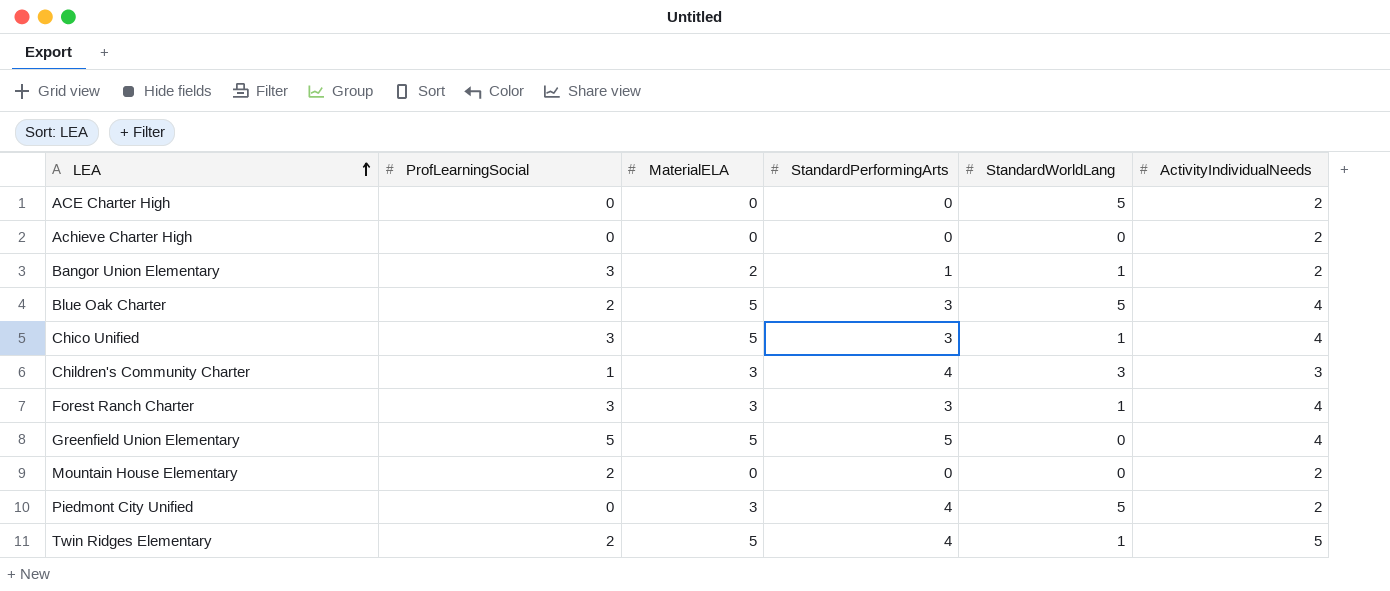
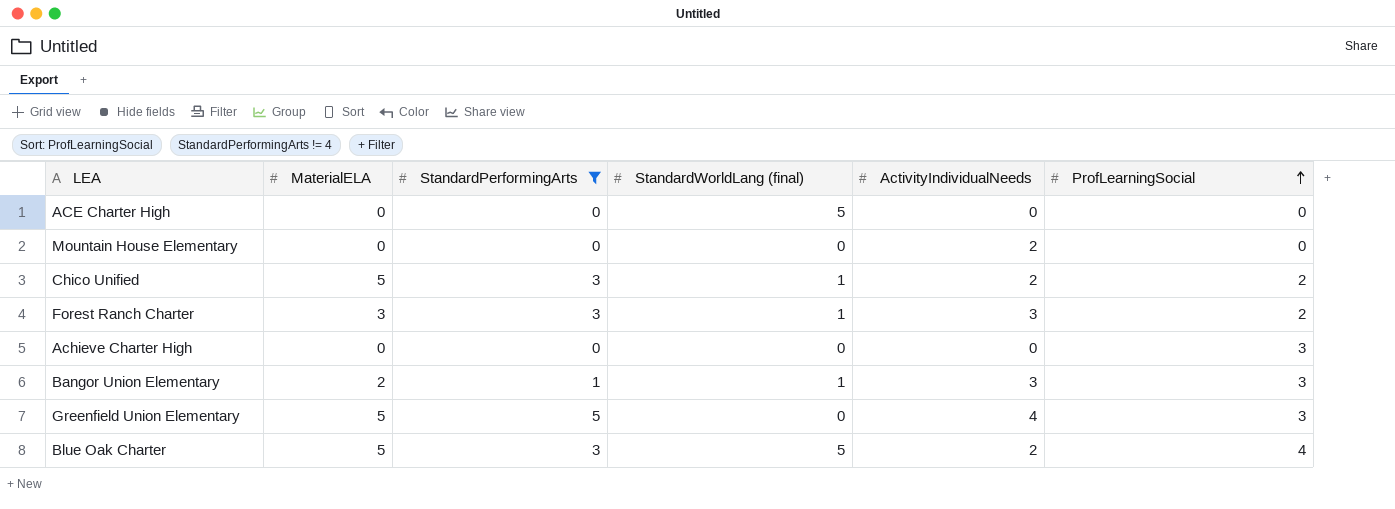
filter: none -> StandardPerformingArts != 4
row order: LEA ascending -> ProfLearningSocial ascending
column name: StandardWorldLang -> StandardWorldLang (final)
column ProfLearningSocial | position: 2 -> 6
ACE Charter High | ActivityIndividualNeeds: 2 -> 0
Mountain House Elementary | ProfLearningSocial: 2 -> 0
Chico Unified | ActivityIndividualNeeds: 4 -> 2
Chico Unified | ProfLearningSocial: 3 -> 2
Forest Ranch Charter | ActivityIndividualNeeds: 4 -> 3
Forest Ranch Charter | ProfLearningSocial: 3 -> 2
Achieve Charter High | ActivityIndividualNeeds: 2 -> 0
Achieve Charter High | ProfLearningSocial: 0 -> 3
Bangor Union Elementary | ActivityIndividualNeeds: 2 -> 3
Greenfield Union Elementary | ProfLearningSocial: 5 -> 3
Blue Oak Charter | ActivityIndividualNeeds: 4 -> 2
Blue Oak Charter | ProfLearningSocial: 2 -> 4

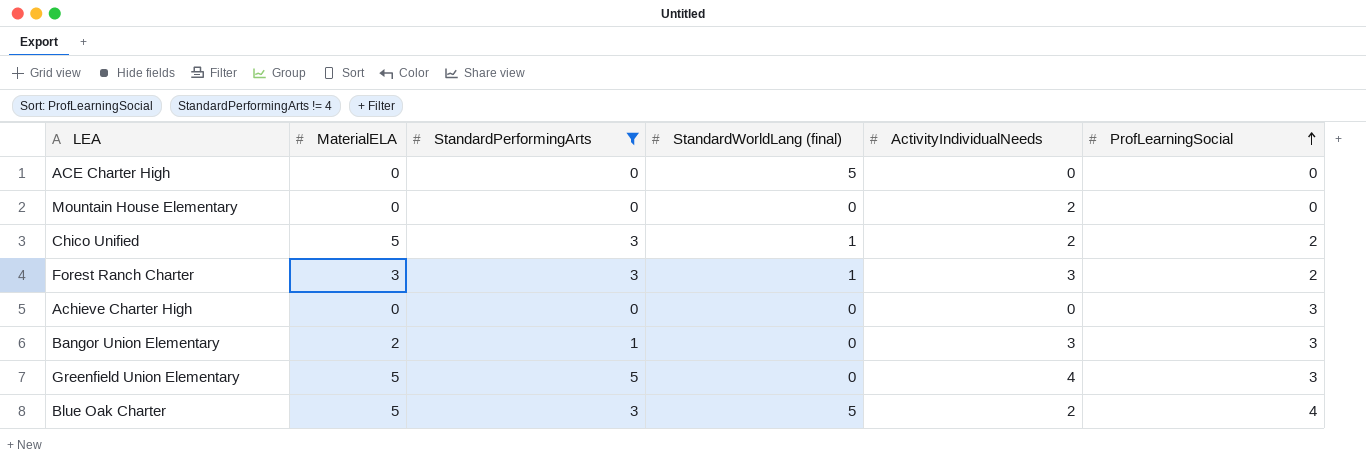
Bangor Union Elementary | StandardWorldLang (final): 1 -> 0

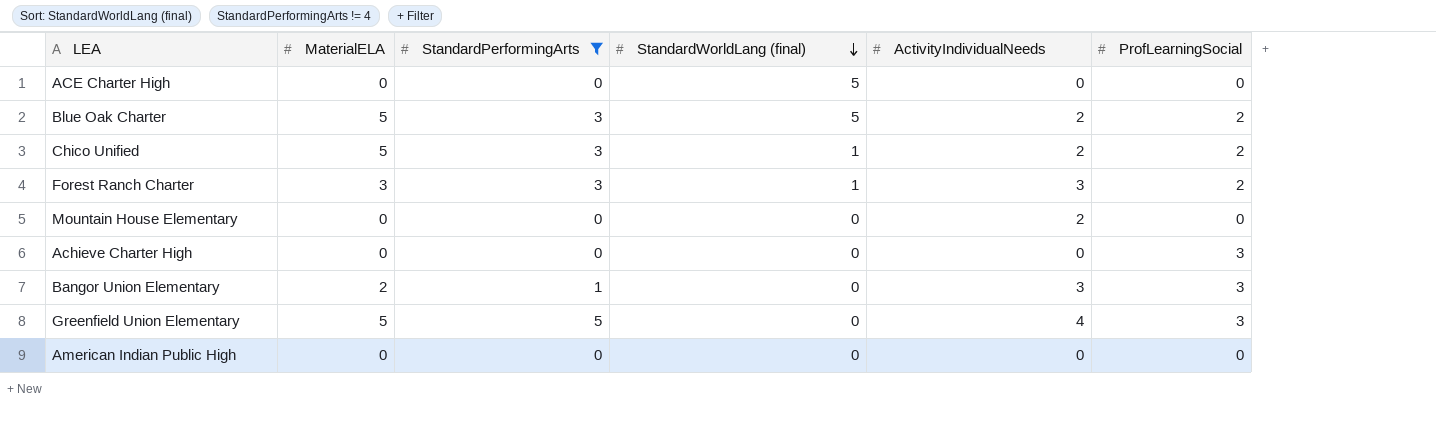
row order: ProfLearningSocial ascending -> StandardWorldLang (final) descending
Blue Oak Charter | ProfLearningSocial: 4 -> 2
row American Indian Public High: none -> 0 | 0 | 0 | 0 | 0

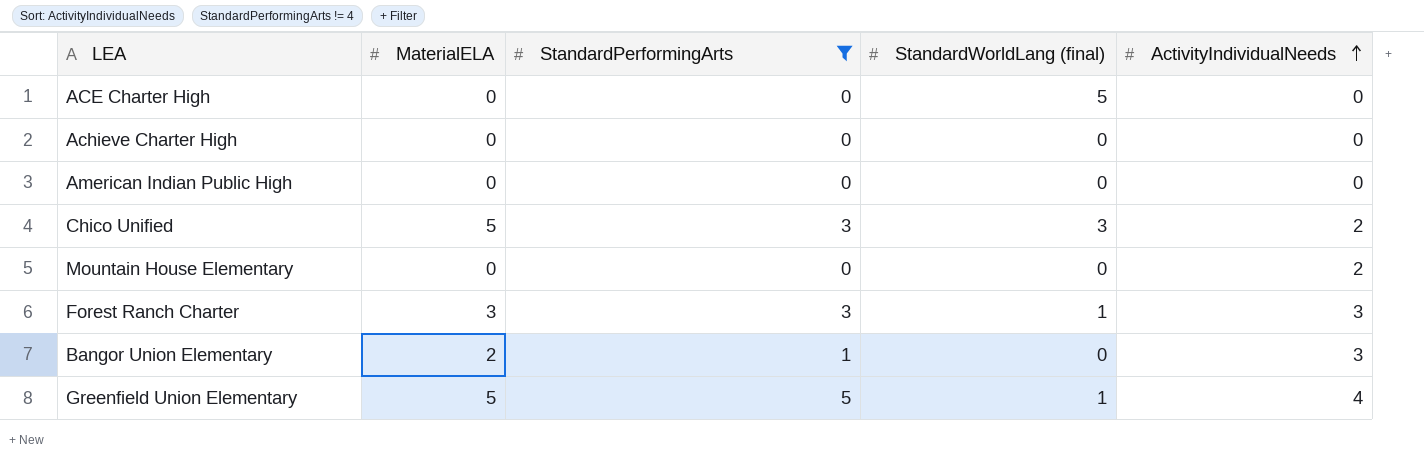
row order: StandardWorldLang (final) descending -> ActivityIndividualNeeds ascending
column ProfLearningSocial | position: 6 -> none
row Blue Oak Charter: 5 | 3 | 5 | 2 | 2 -> none
Chico Unified | StandardWorldLang (final): 1 -> 3
Greenfield Union Elementary | StandardWorldLang (final): 0 -> 1

